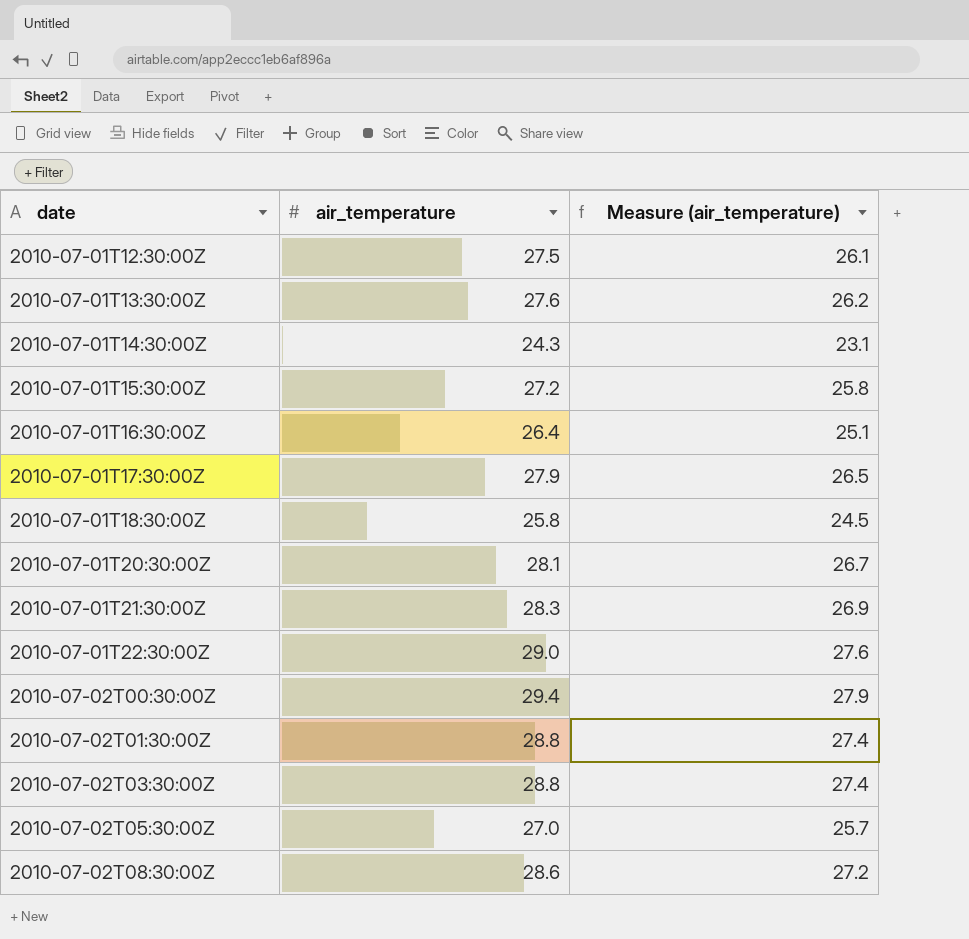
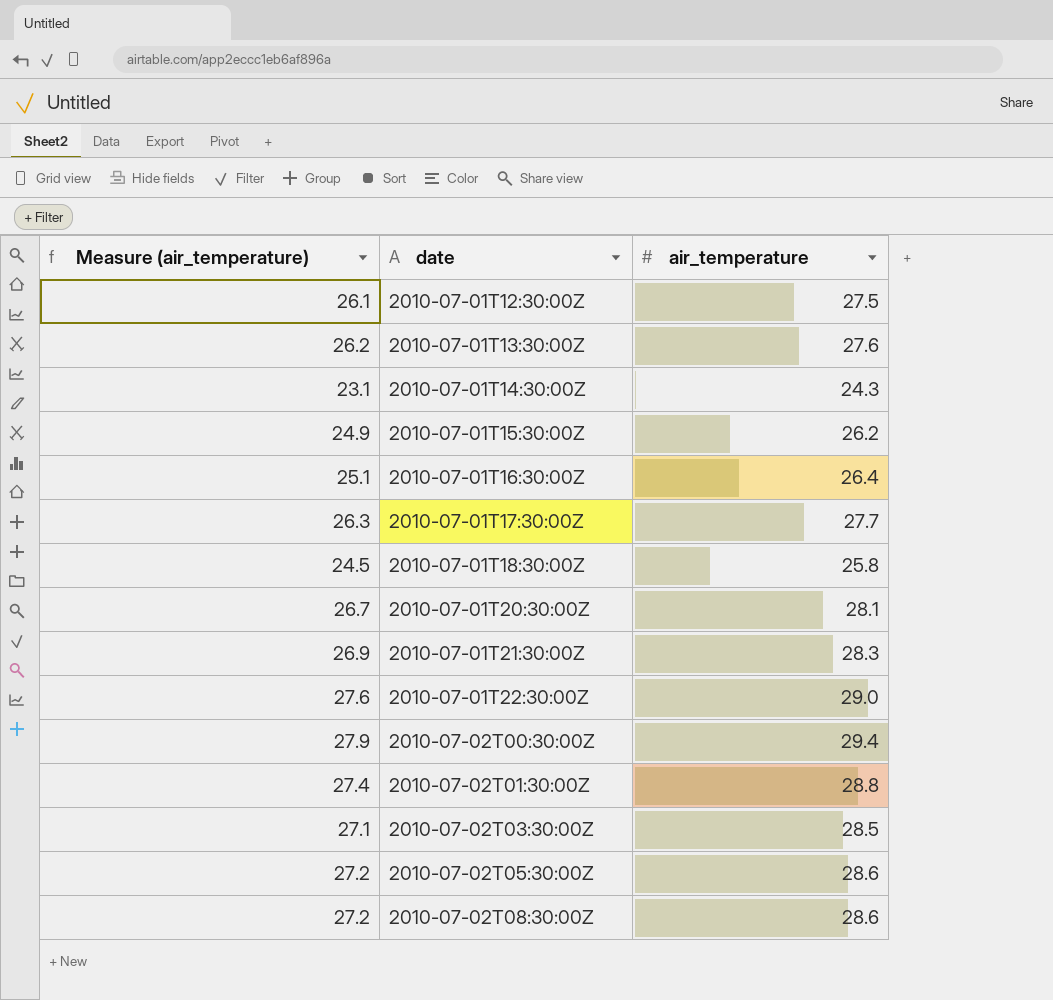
column Measure (air_temperature) | position: 3 -> 1
2010-07-01T15:30:00Z | Measure (air_temperature): 25.8 -> 24.9
2010-07-01T15:30:00Z | air_temperature: 27.2 -> 26.2
2010-07-01T17:30:00Z | Measure (air_temperature): 26.5 -> 26.3
2010-07-01T17:30:00Z | air_temperature: 27.9 -> 27.7
2010-07-02T03:30:00Z | Measure (air_temperature): 27.4 -> 27.1
2010-07-02T03:30:00Z | air_temperature: 28.8 -> 28.5
2010-07-02T05:30:00Z | Measure (air_temperature): 25.7 -> 27.2
2010-07-02T05:30:00Z | air_temperature: 27.0 -> 28.6

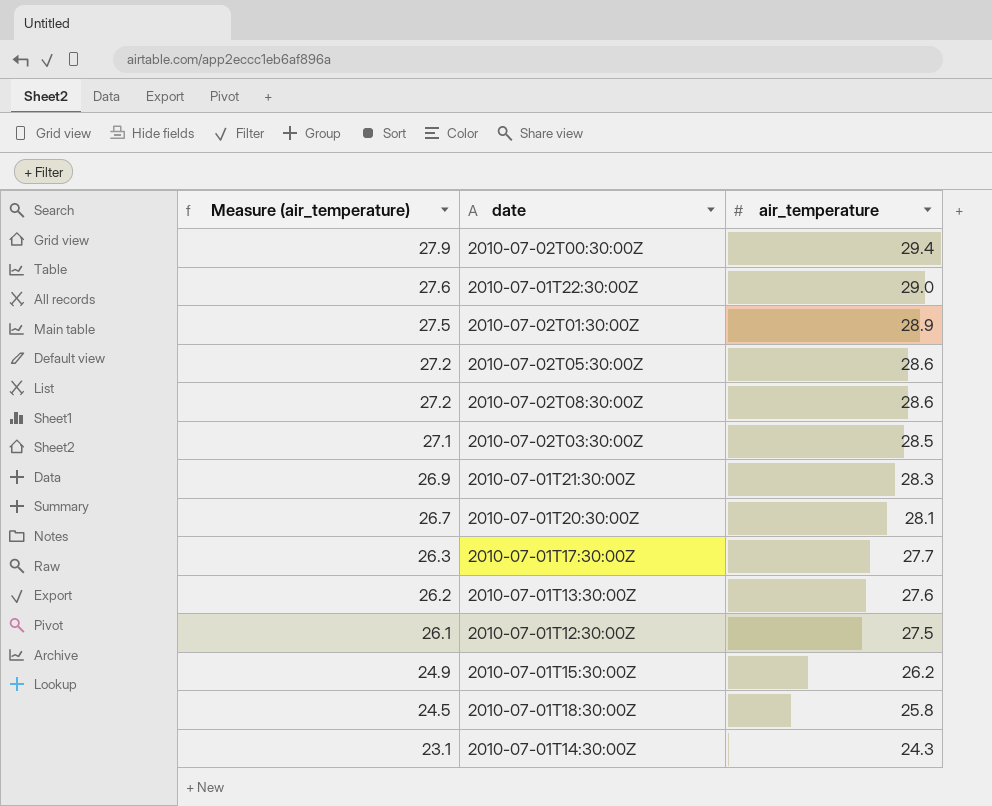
row order: date ascending -> Measure (air_temperature) descending
row 2010-07-01T16:30:00Z: 25.1 | 26.4 -> none
2010-07-02T01:30:00Z | Measure (air_temperature): 27.4 -> 27.5
2010-07-02T01:30:00Z | air_temperature: 28.8 -> 28.9

